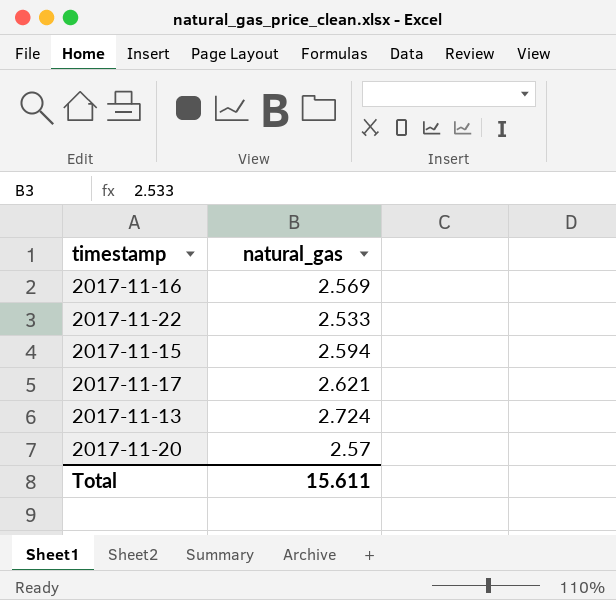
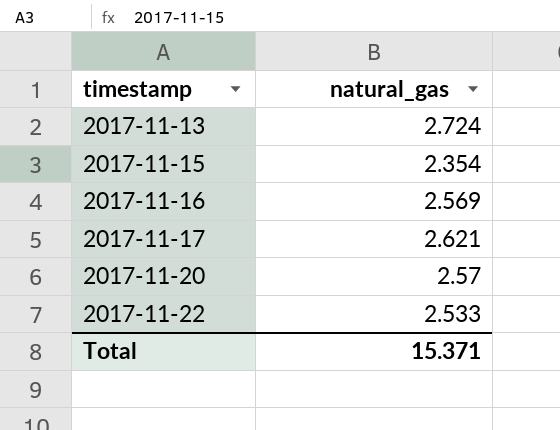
row order: none -> timestamp ascending
2017-11-15 | natural_gas: 2.594 -> 2.354
Total | natural_gas: 15.611 -> 15.371

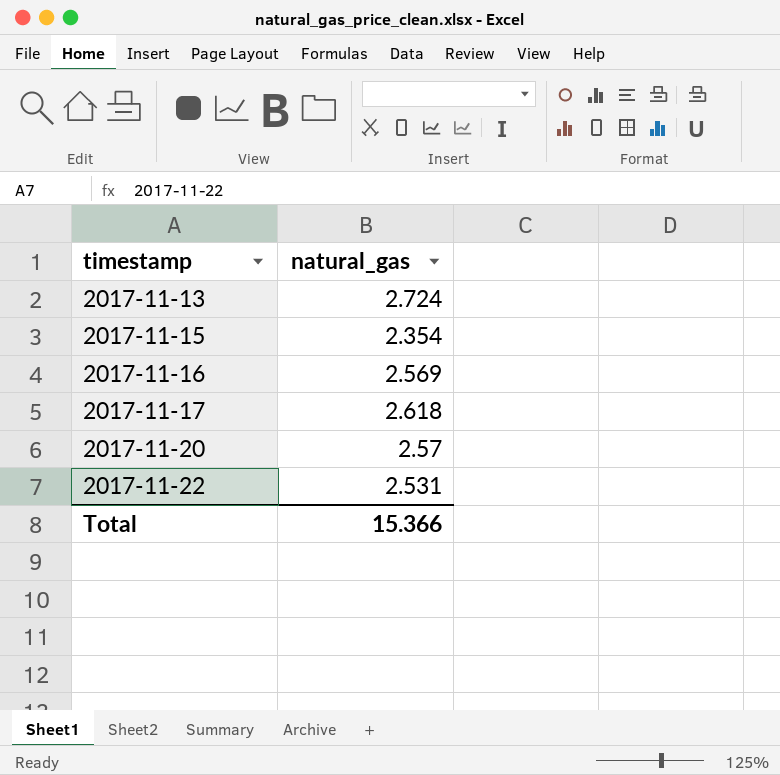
2017-11-17 | natural_gas: 2.621 -> 2.618
2017-11-22 | natural_gas: 2.533 -> 2.531
Total | natural_gas: 15.371 -> 15.366

